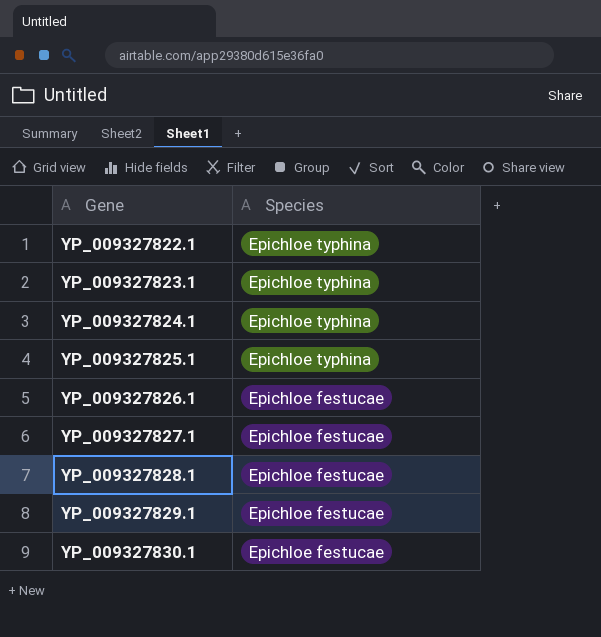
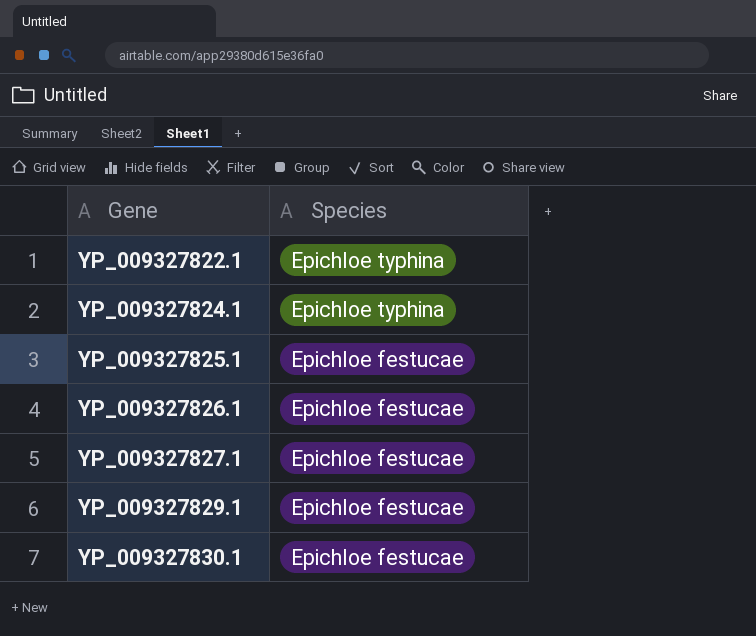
row YP_009327823.1: Epichloe typhina -> none
row YP_009327828.1: Epichloe festucae -> none
YP_009327825.1 | Species: Epichloe typhina -> Epichloe festucae

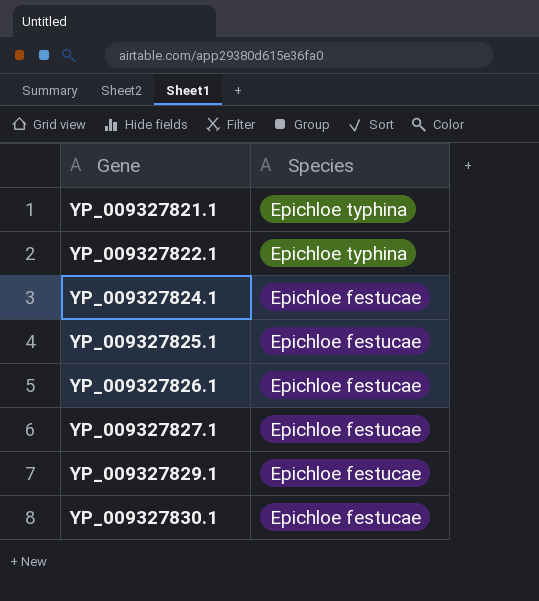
row YP_009327821.1: none -> Epichloe typhina
YP_009327824.1 | Species: Epichloe typhina -> Epichloe festucae

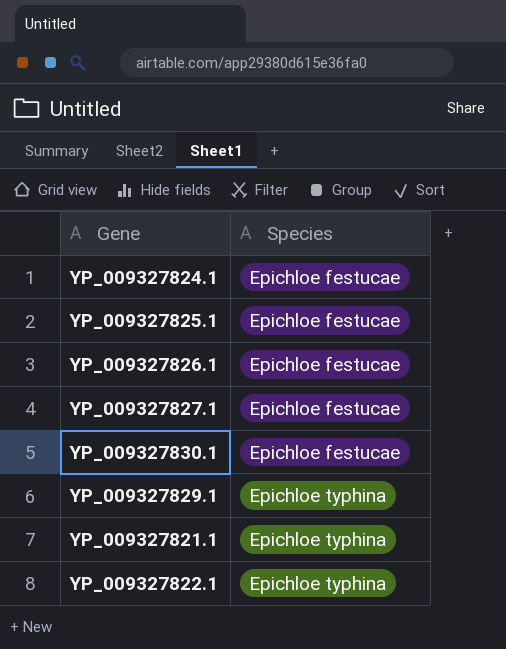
row order: Gene ascending -> Species ascending
YP_009327829.1 | Species: Epichloe festucae -> Epichloe typhina

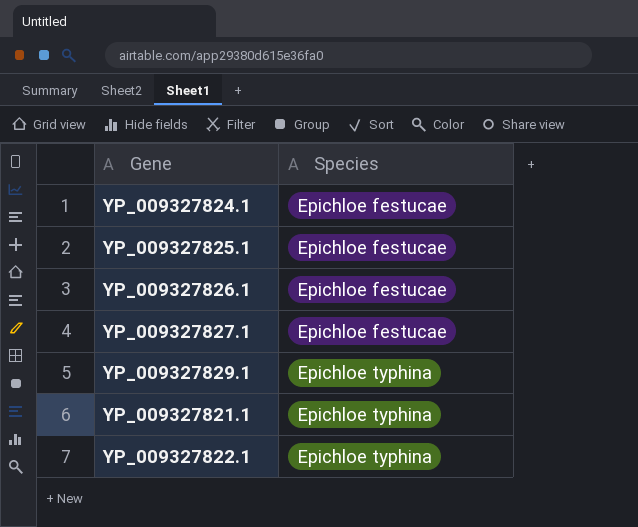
row YP_009327830.1: Epichloe festucae -> none

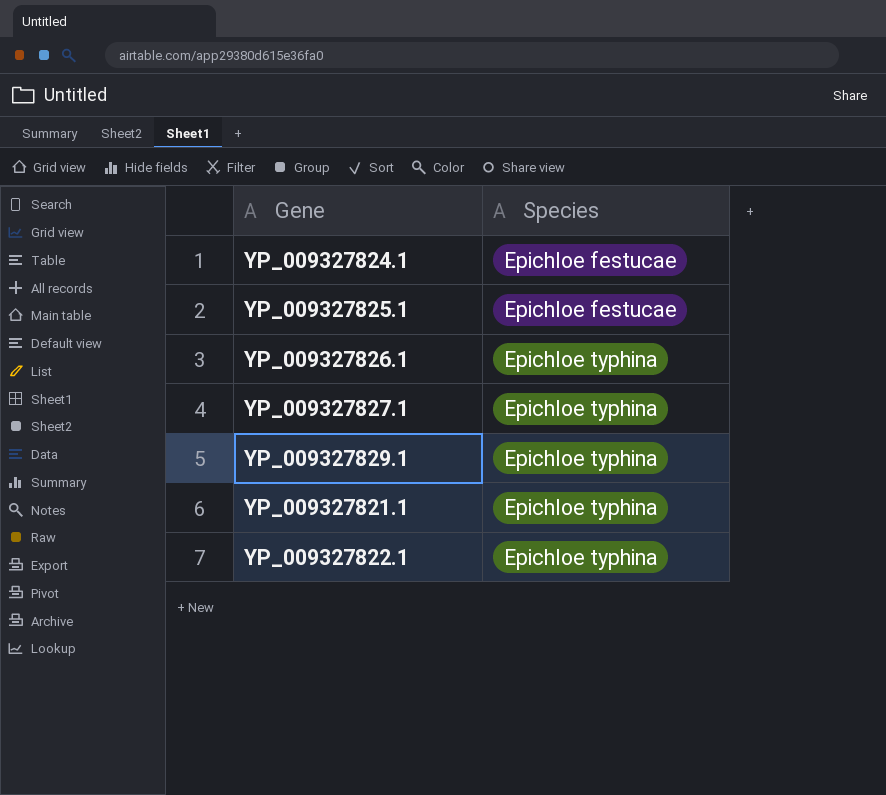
YP_009327826.1 | Species: Epichloe festucae -> Epichloe typhina
YP_009327827.1 | Species: Epichloe festucae -> Epichloe typhina

